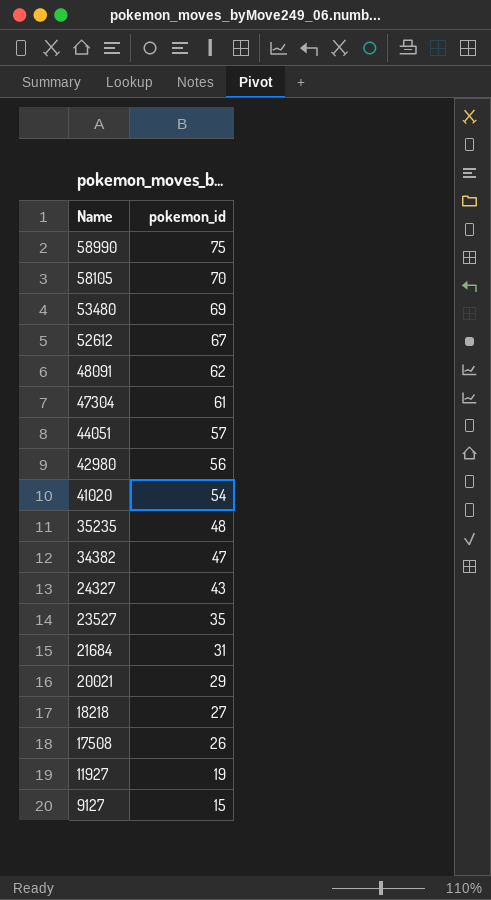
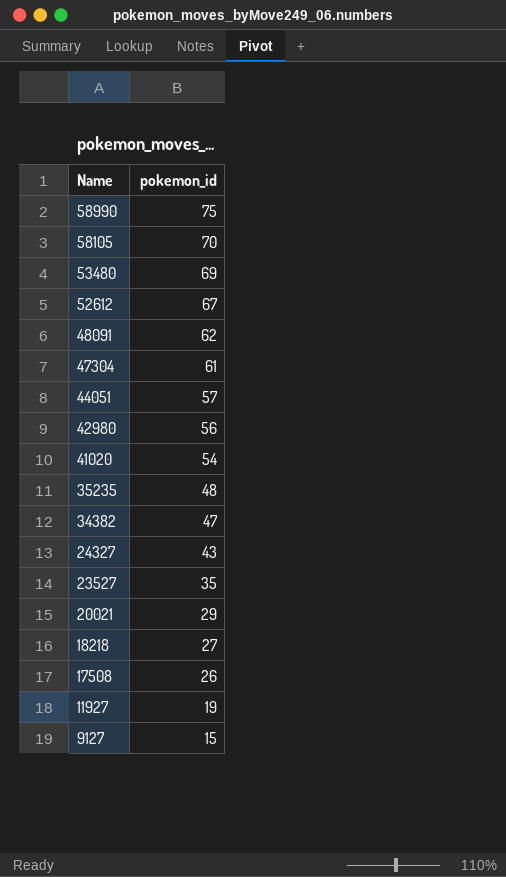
row 21684: 31 -> none

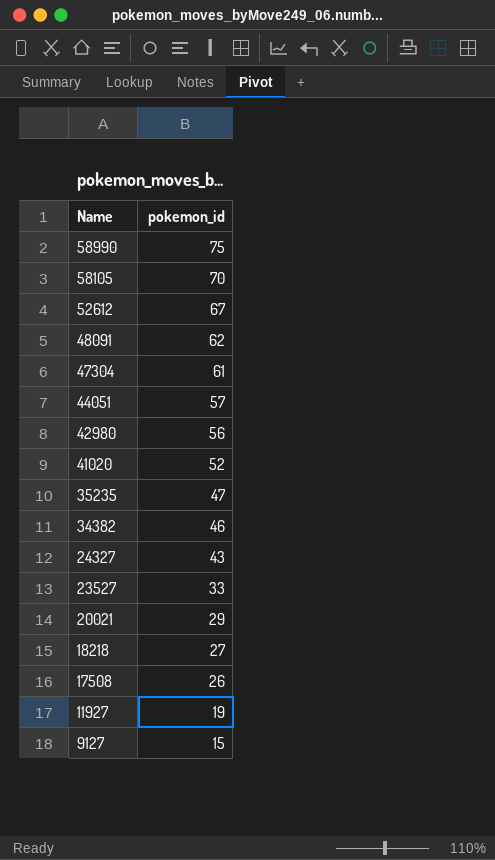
row 53480: 69 -> none
41020 | pokemon_id: 54 -> 52
35235 | pokemon_id: 48 -> 47
34382 | pokemon_id: 47 -> 46
23527 | pokemon_id: 35 -> 33

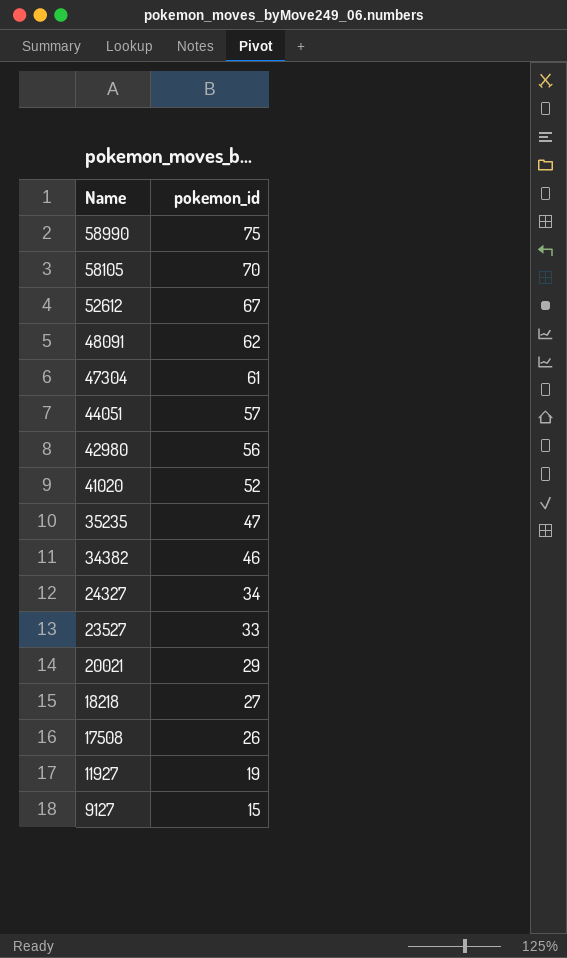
24327 | pokemon_id: 43 -> 34

